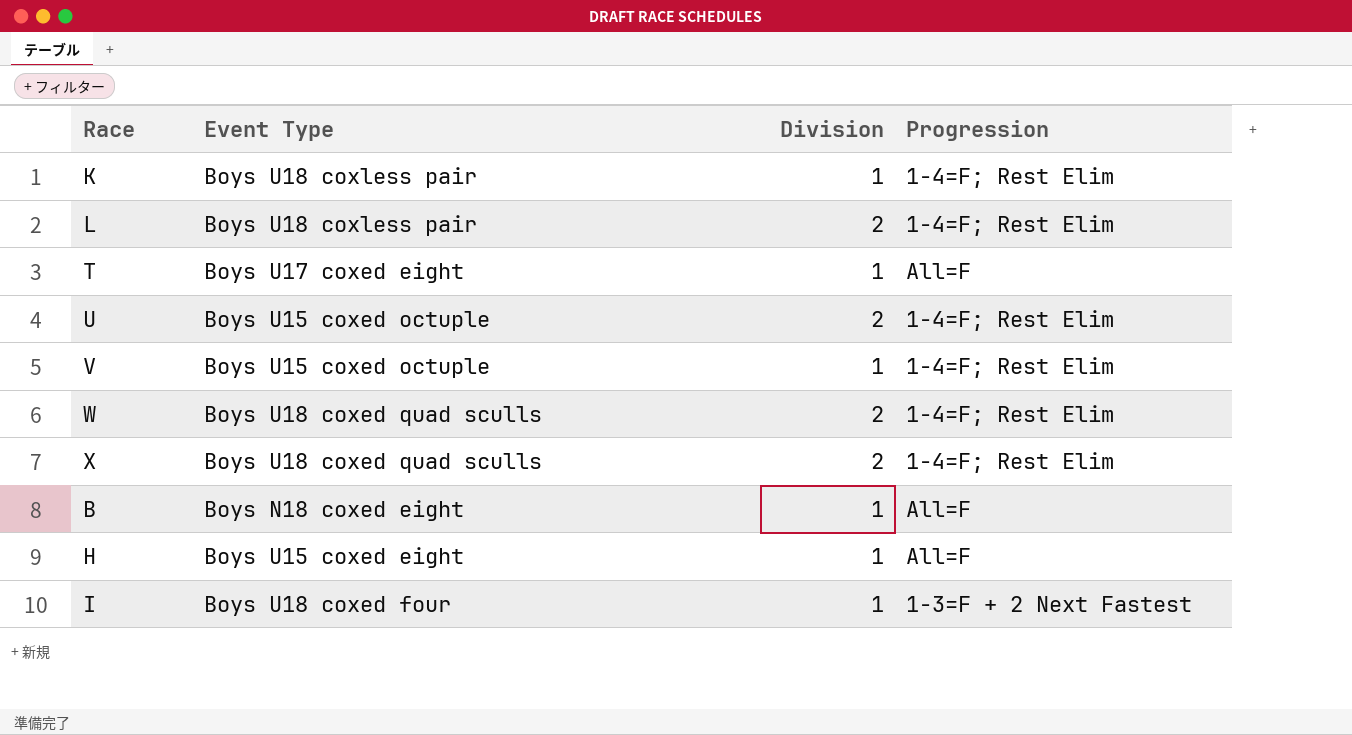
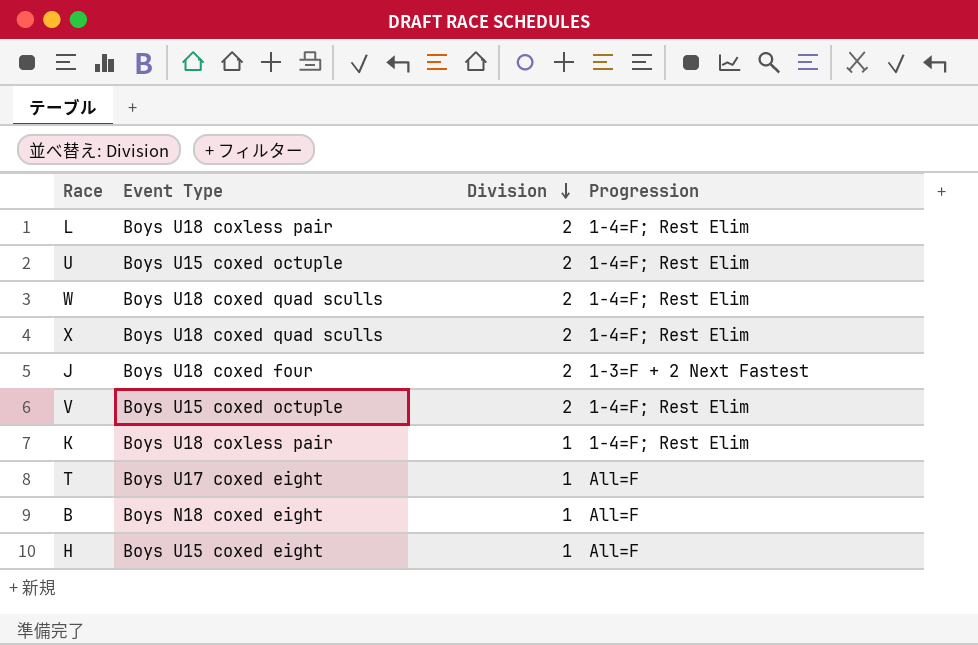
row order: none -> Division descending
row I: Boys U18 coxed four | 1 | 1-3=F + 2 Next Fastest -> none
row J: none -> Boys U18 coxed four | 2 | 1-3=F + 2 Next Fastest
V | Division: 1 -> 2

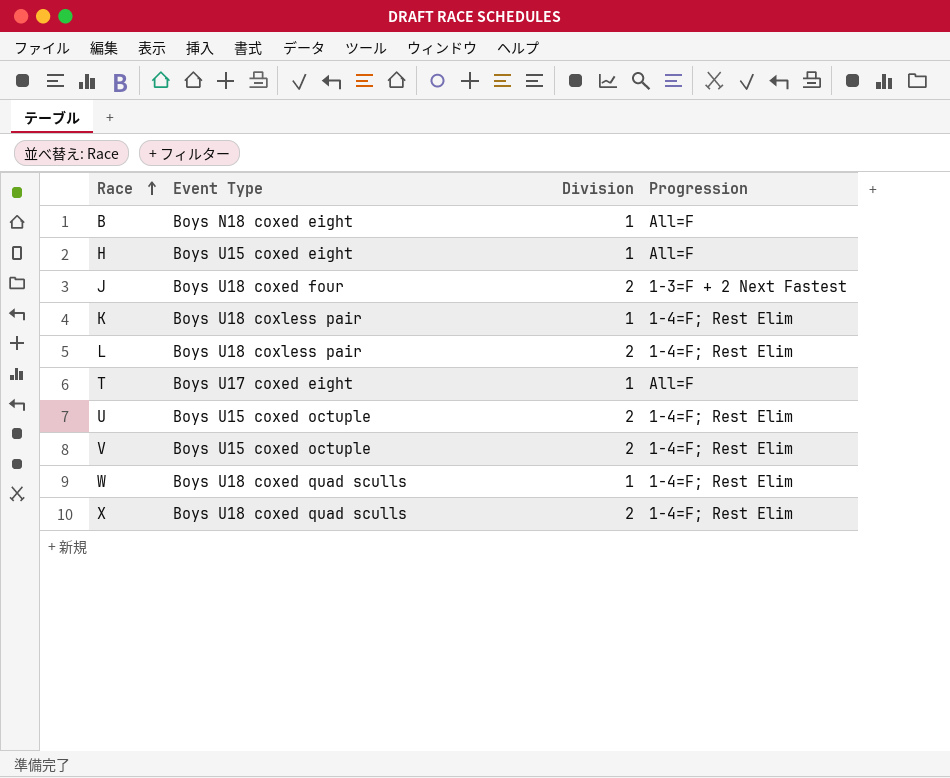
row order: Division descending -> Race ascending
W | Division: 2 -> 1

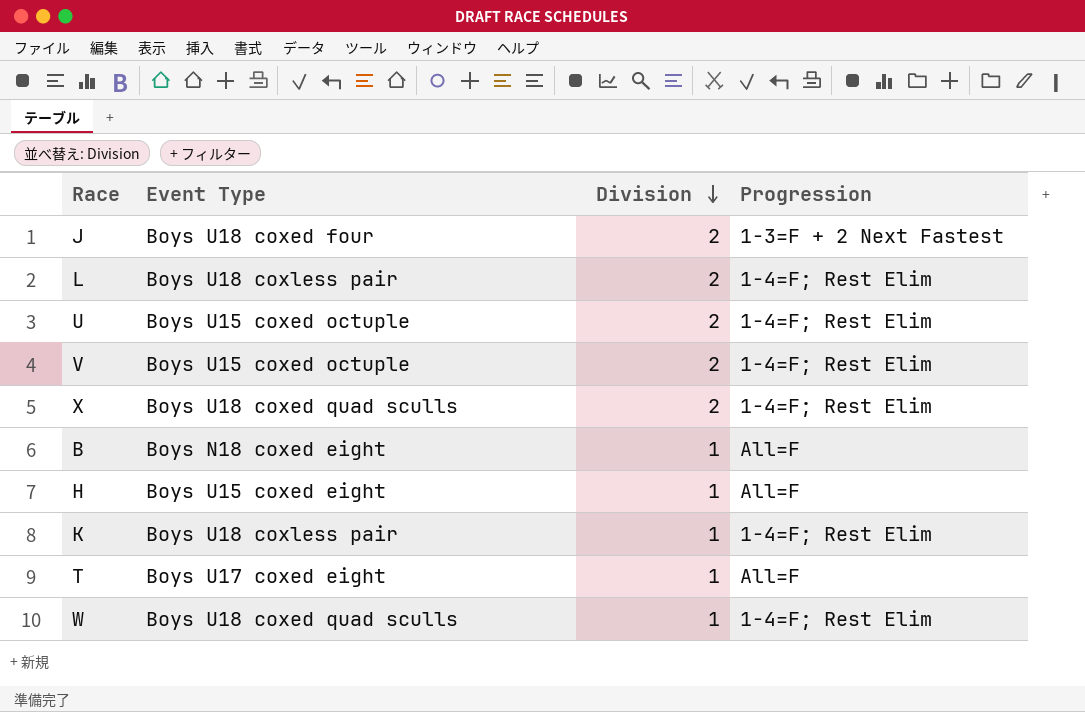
row order: Race ascending -> Division descending

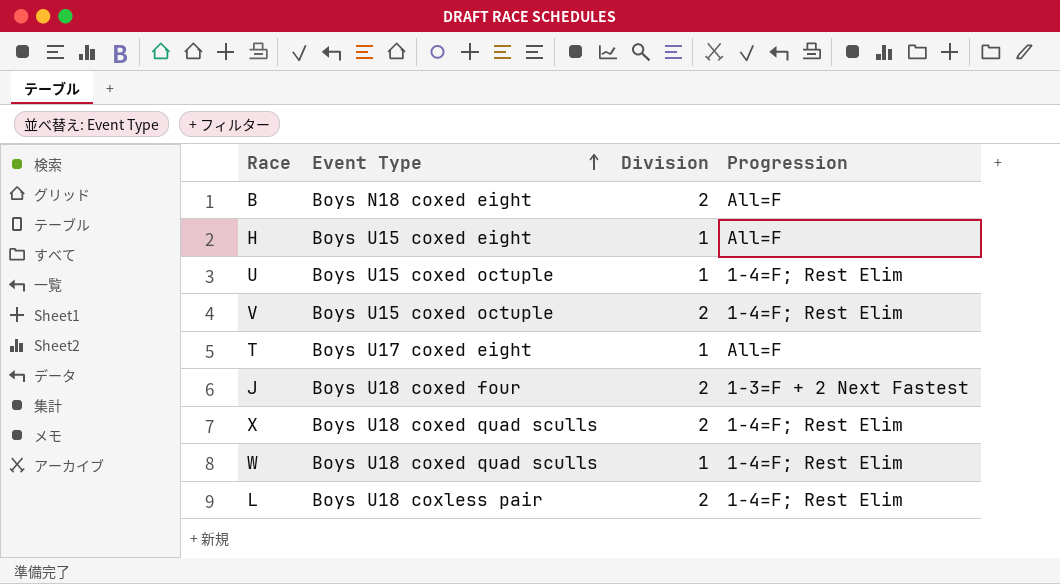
row order: Division descending -> Event Type ascending
row K: Boys U18 coxless pair | 1 | 1-4=F; Rest Elim -> none
B | Division: 1 -> 2
U | Division: 2 -> 1

